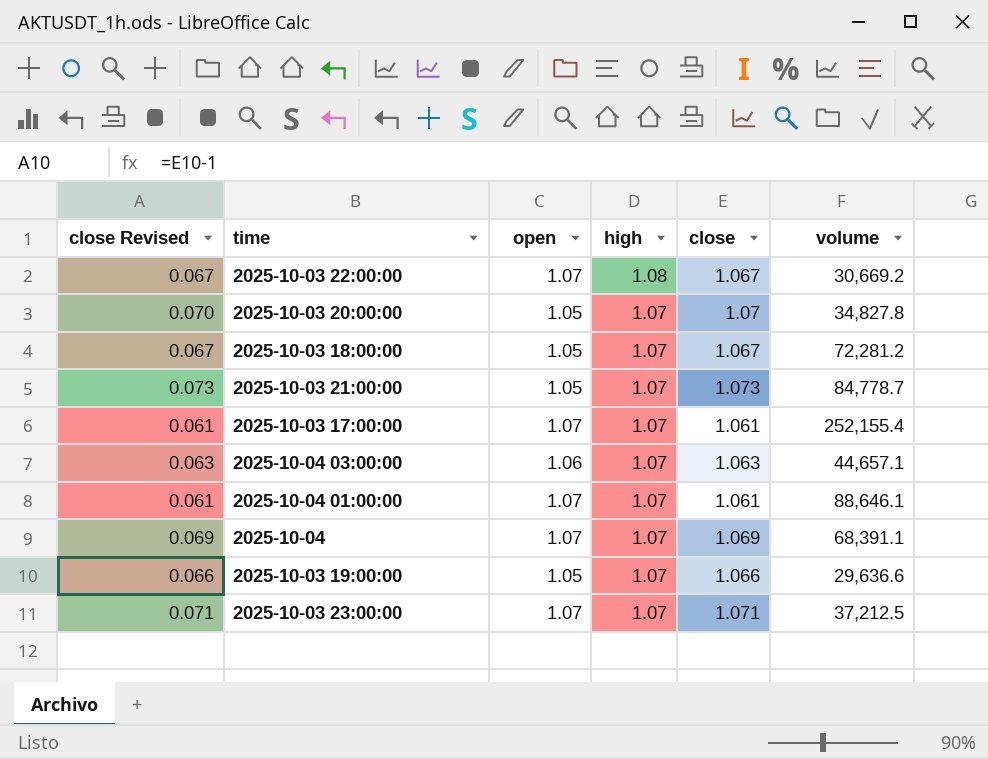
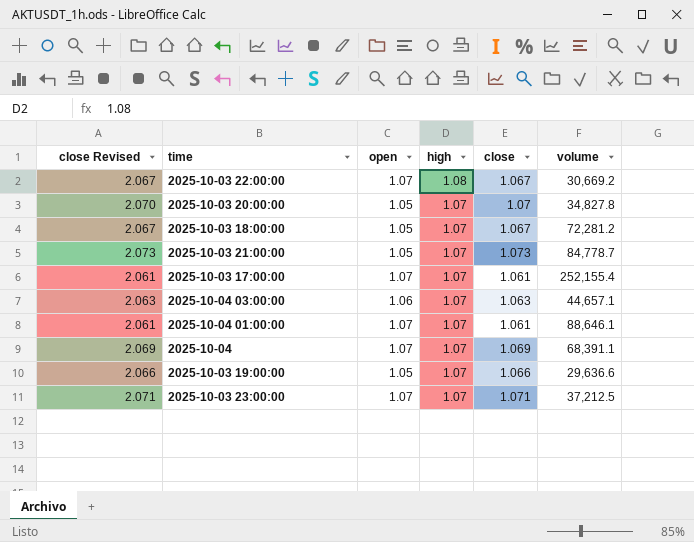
column close Revised | formula: [close] - 1 -> [close] + 1

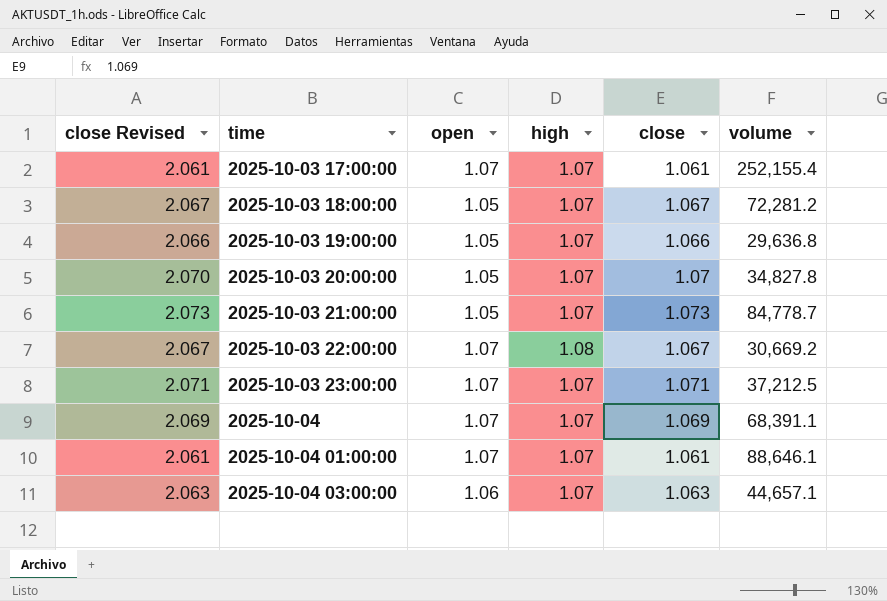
row order: high descending -> time ascending
2025-10-03 19:00:00 | volume: 29,636.6 -> 29,636.8

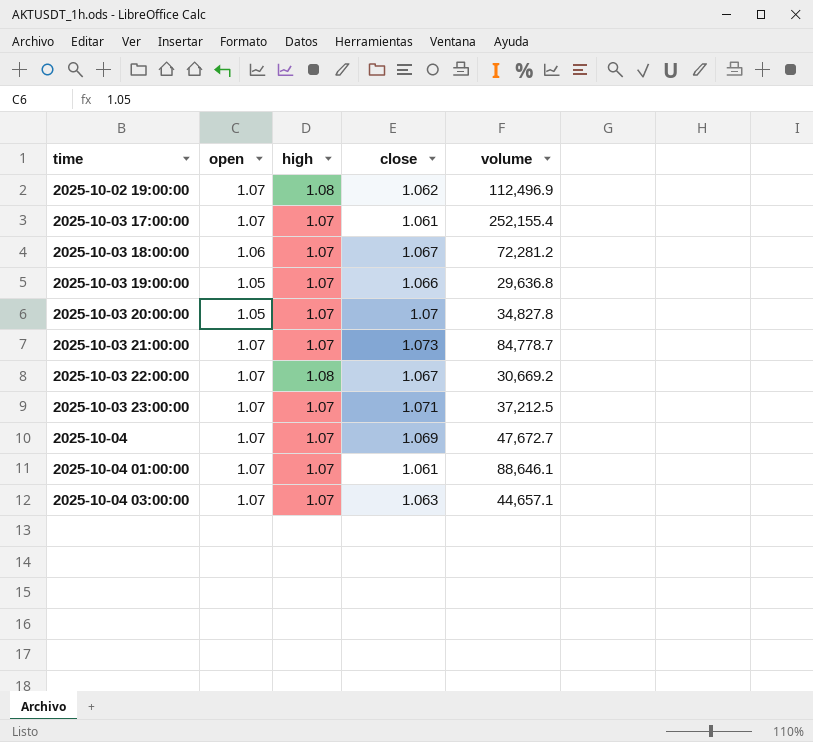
column close Revised | formula: [close] + 1 -> none
row 2025-10-02 19:00:00: none -> 1.07 | 1.08 | 1.062 | 112,496.9
2025-10-03 18:00:00 | open: 1.05 -> 1.06
2025-10-03 21:00:00 | open: 1.05 -> 1.07
2025-10-04 | volume: 68,391.1 -> 47,672.7
2025-10-04 03:00:00 | open: 1.06 -> 1.07

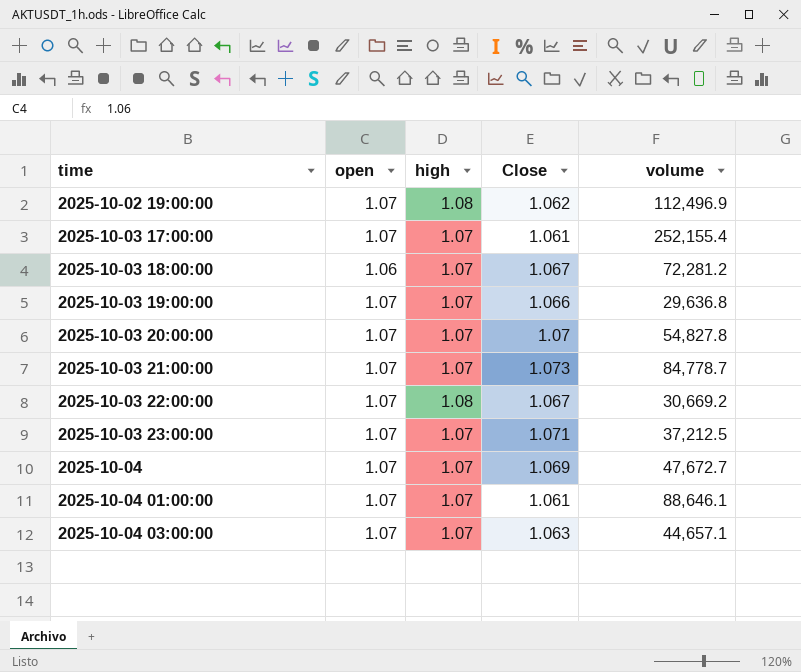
column name: close -> Close
2025-10-03 19:00:00 | open: 1.05 -> 1.07
2025-10-03 20:00:00 | open: 1.05 -> 1.07
2025-10-03 20:00:00 | volume: 34,827.8 -> 54,827.8

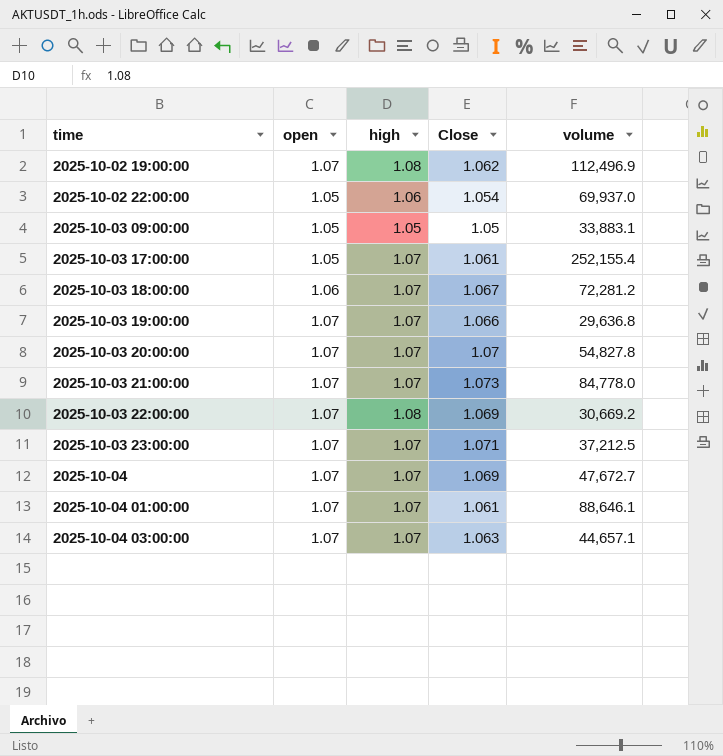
row 2025-10-02 22:00:00: none -> 1.05 | 1.06 | 1.054 | 69,937.0
row 2025-10-03 09:00:00: none -> 1.05 | 1.05 | 1.05 | 33,883.1
2025-10-03 17:00:00 | open: 1.07 -> 1.05
2025-10-03 21:00:00 | volume: 84,778.7 -> 84,778.0
2025-10-03 22:00:00 | Close: 1.067 -> 1.069

